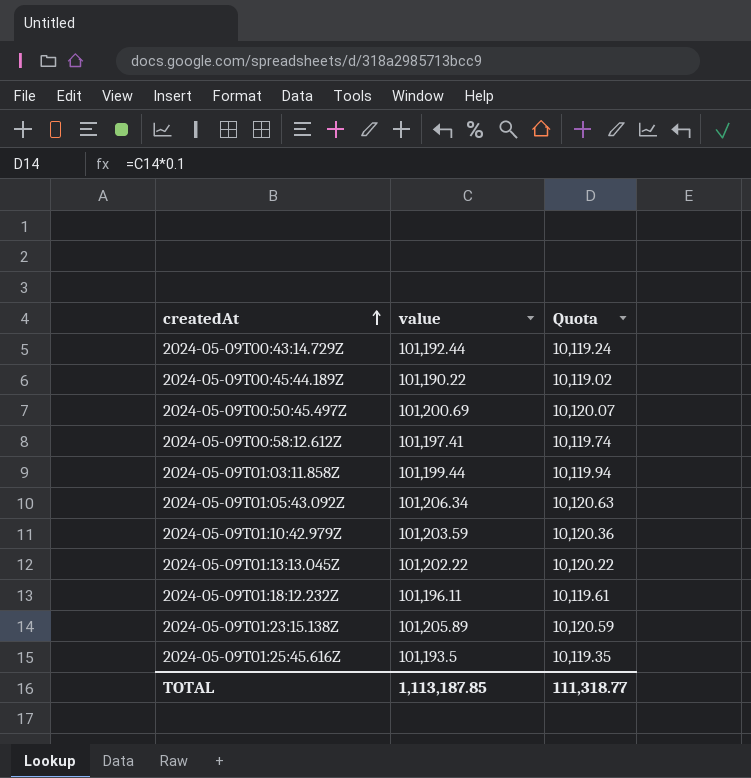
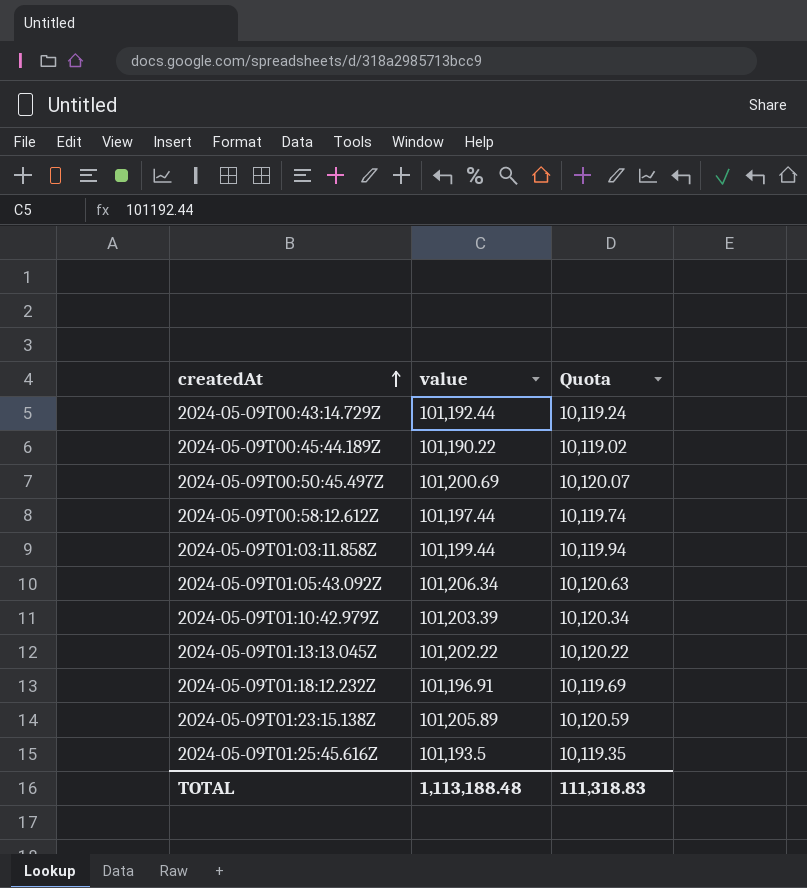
2024-05-09T00:58:12.612Z | value: 101,197.41 -> 101,197.44
2024-05-09T01:10:42.979Z | value: 101,203.59 -> 101,203.39
2024-05-09T01:10:42.979Z | Quota: 10,120.36 -> 10,120.34
2024-05-09T01:18:12.232Z | value: 101,196.11 -> 101,196.91
2024-05-09T01:18:12.232Z | Quota: 10,119.61 -> 10,119.69
TOTAL | value: 1,113,187.85 -> 1,113,188.48
TOTAL | Quota: 111,318.77 -> 111,318.83

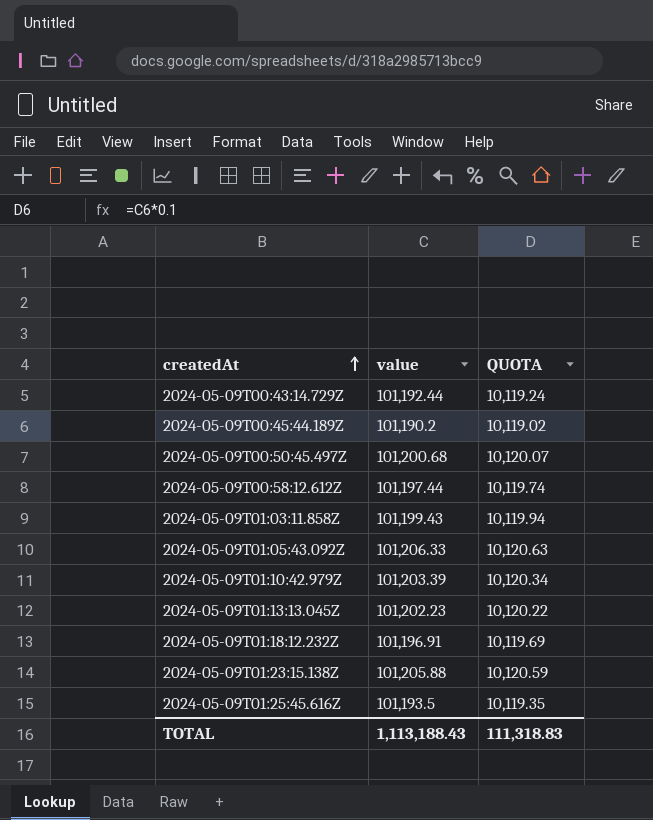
column name: Quota -> QUOTA
2024-05-09T00:45:44.189Z | value: 101,190.22 -> 101,190.2
2024-05-09T00:50:45.497Z | value: 101,200.69 -> 101,200.68
2024-05-09T01:03:11.858Z | value: 101,199.44 -> 101,199.43
2024-05-09T01:05:43.092Z | value: 101,206.34 -> 101,206.33
2024-05-09T01:13:13.045Z | value: 101,202.22 -> 101,202.23
2024-05-09T01:23:15.138Z | value: 101,205.89 -> 101,205.88
TOTAL | value: 1,113,188.48 -> 1,113,188.43

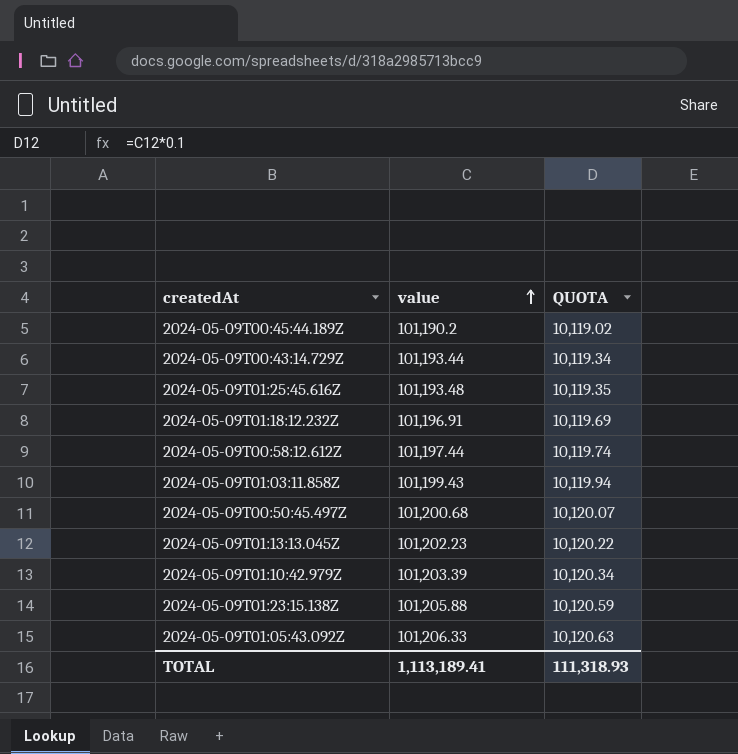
row order: createdAt ascending -> value ascending
2024-05-09T00:43:14.729Z | value: 101,192.44 -> 101,193.44
2024-05-09T00:43:14.729Z | QUOTA: 10,119.24 -> 10,119.34
2024-05-09T01:25:45.616Z | value: 101,193.5 -> 101,193.48
TOTAL | value: 1,113,188.43 -> 1,113,189.41
TOTAL | QUOTA: 111,318.83 -> 111,318.93

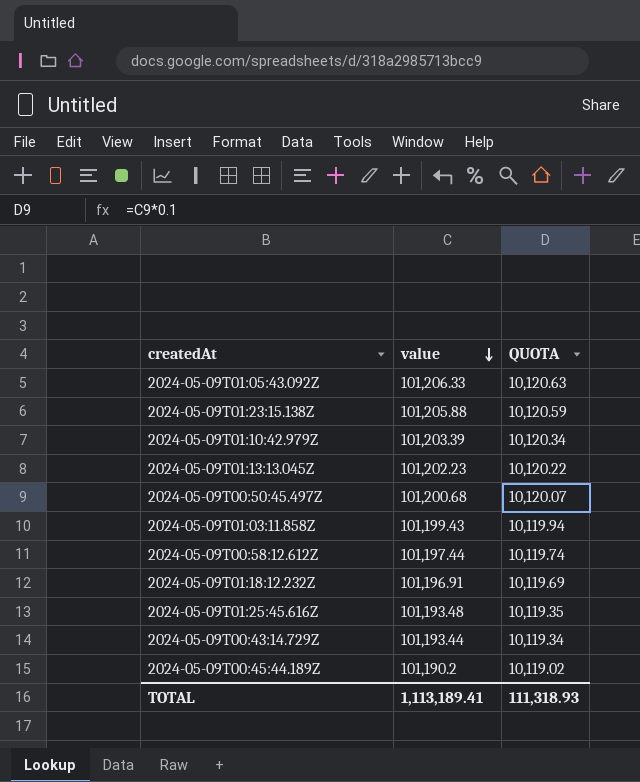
row order: value ascending -> value descending

